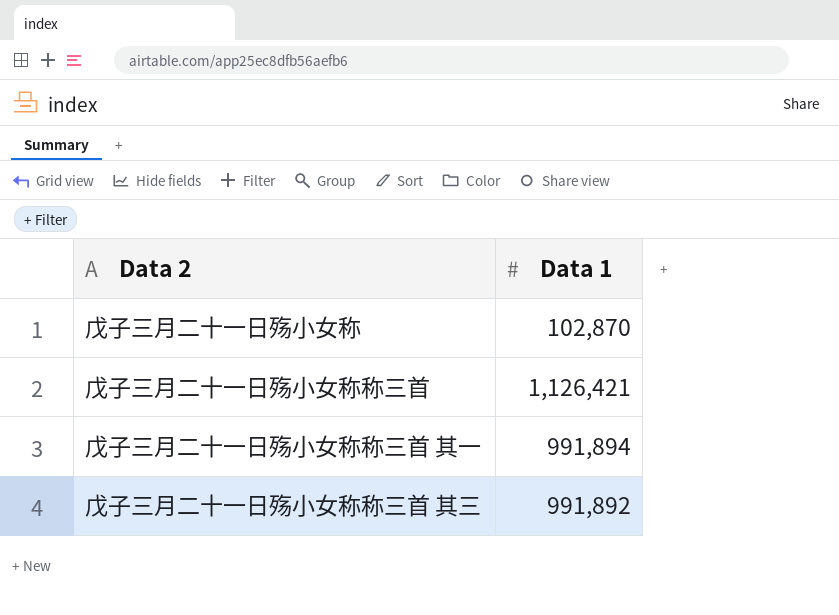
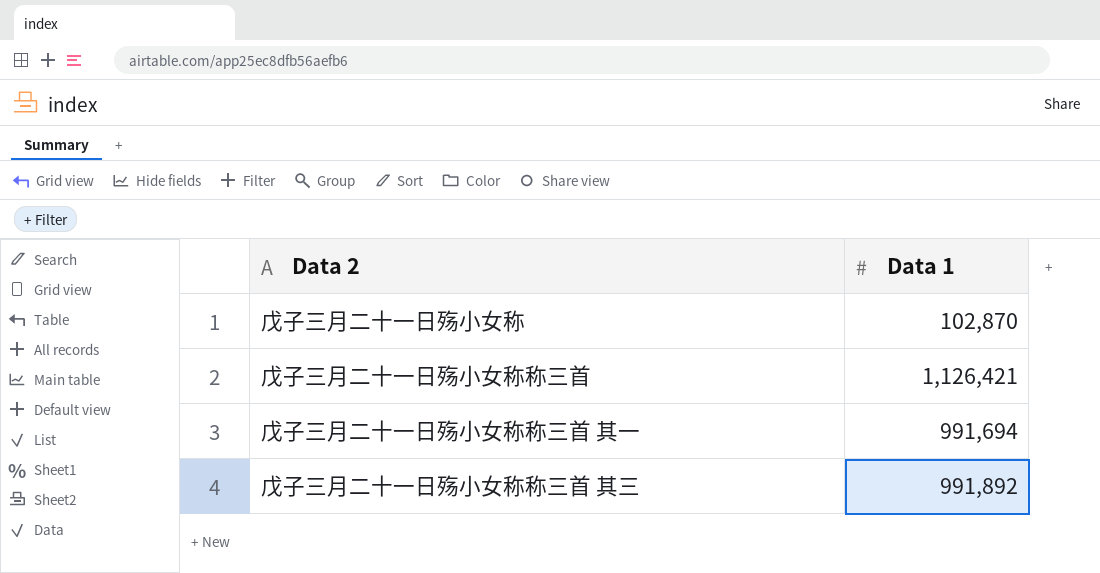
戊子三月二十一日殇小女称称三首 其一 | Data 1: 991,894 -> 991,694

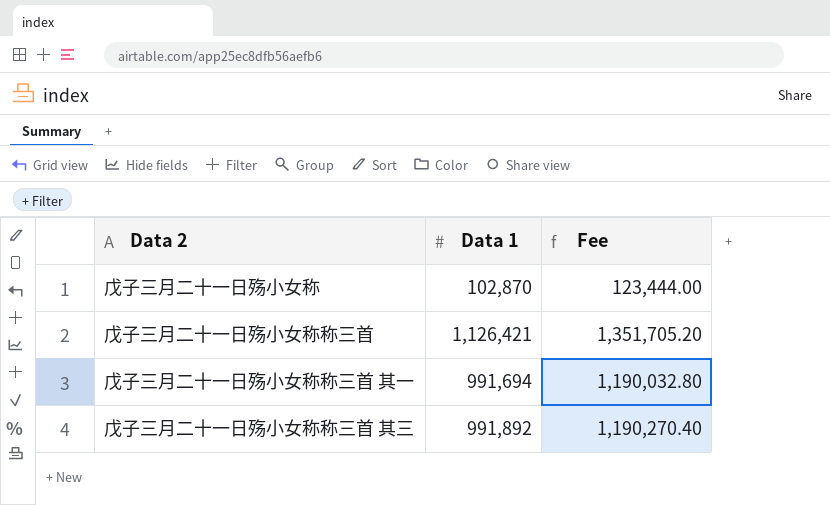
column Fee | formula: none -> [Data 1] * 1.2

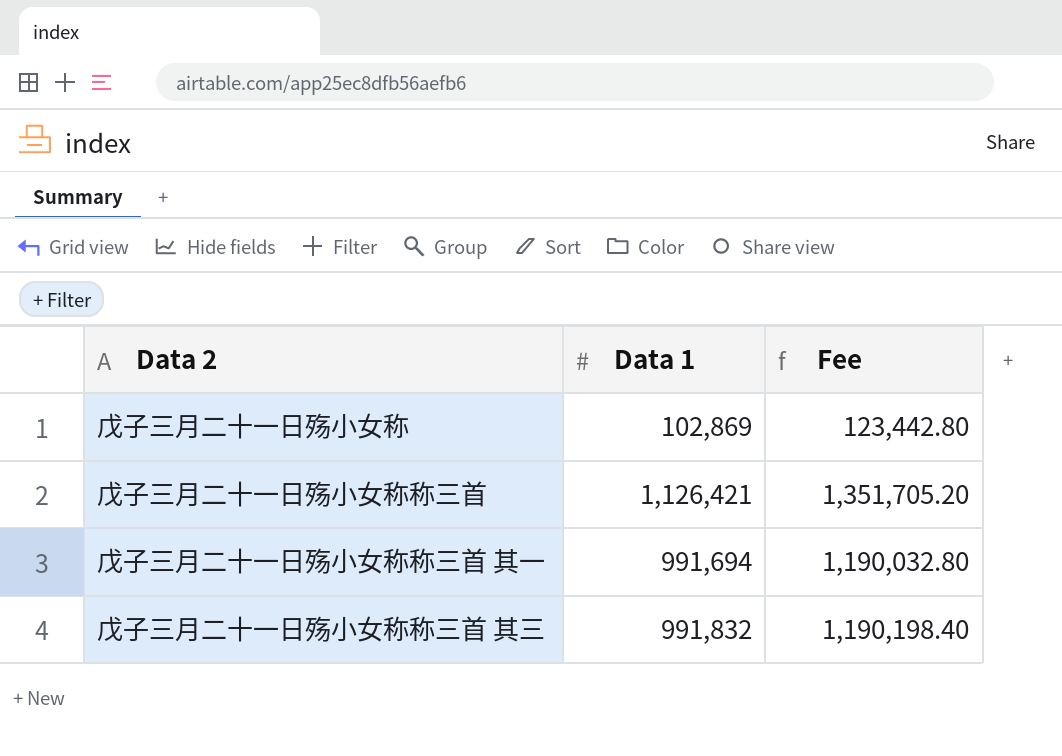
戊子三月二十一日殇小女称 | Data 1: 102,870 -> 102,869
戊子三月二十一日殇小女称 | Fee: 123,444.00 -> 123,442.80
戊子三月二十一日殇小女称称三首 其三 | Data 1: 991,892 -> 991,832
戊子三月二十一日殇小女称称三首 其三 | Fee: 1,190,270.40 -> 1,190,198.40

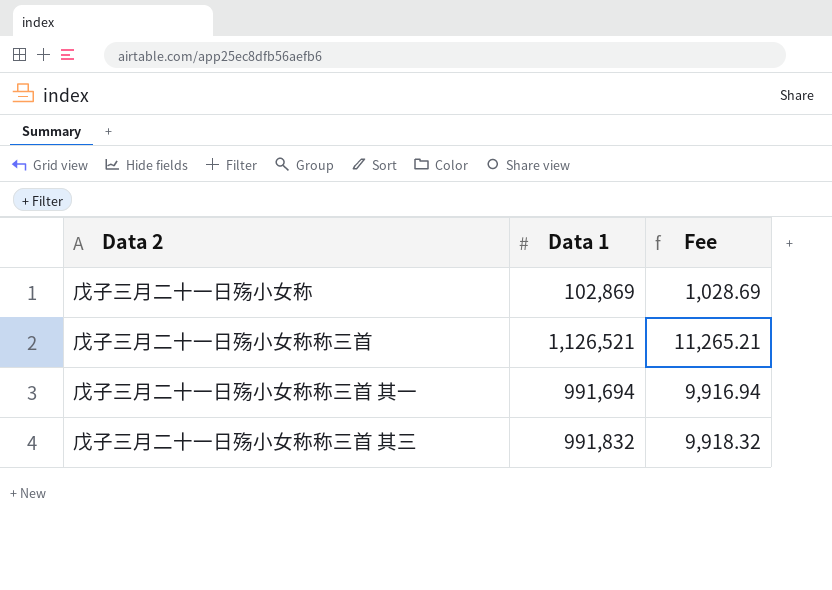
column Fee | formula: [Data 1] * 1.2 -> [Data 1] * 0.01
戊子三月二十一日殇小女称称三首 | Data 1: 1,126,421 -> 1,126,521

